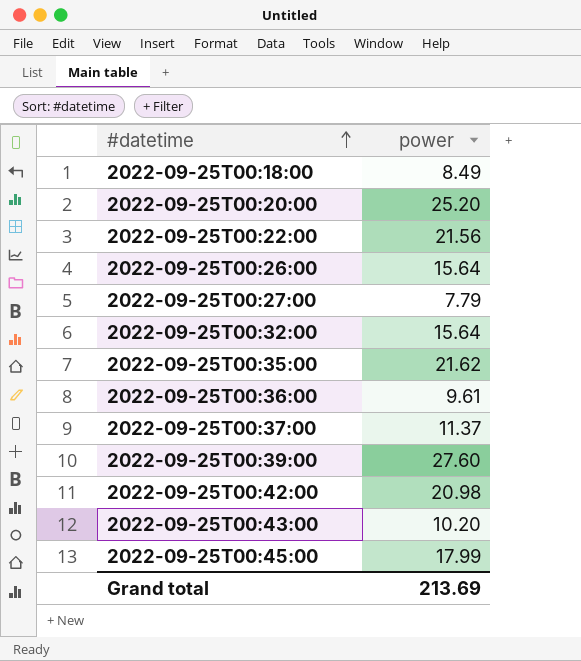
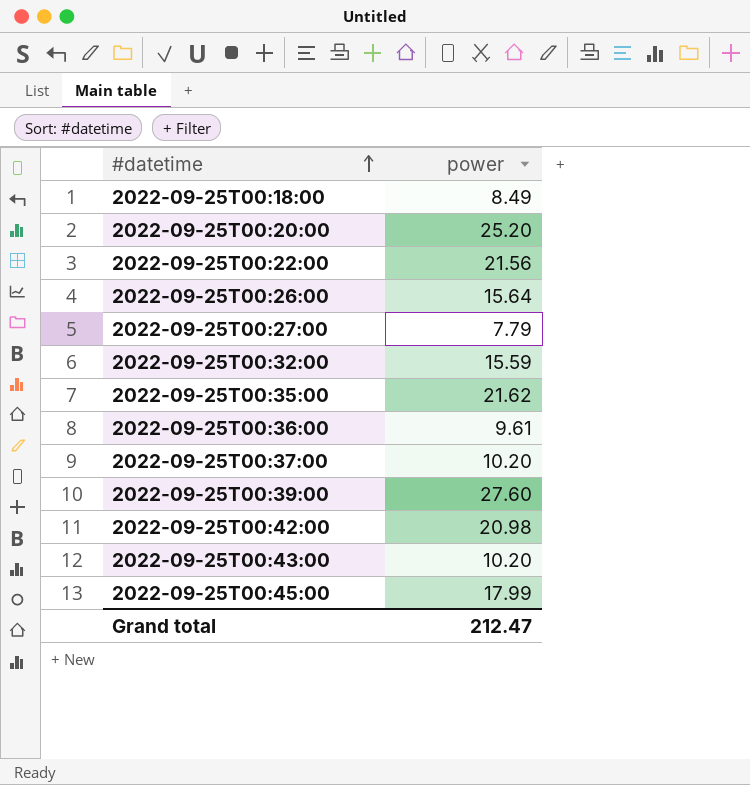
2022-09-25T00:32:00 | power: 15.64 -> 15.59
2022-09-25T00:37:00 | power: 11.37 -> 10.20
Grand total | power: 213.69 -> 212.47

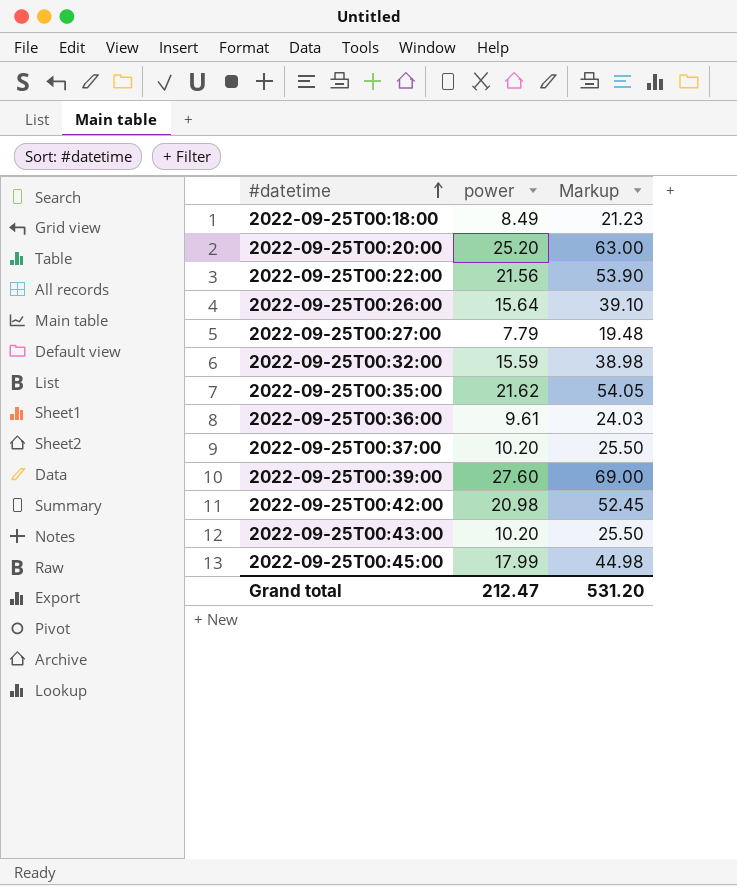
column Markup | formula: none -> [power] * 2.5

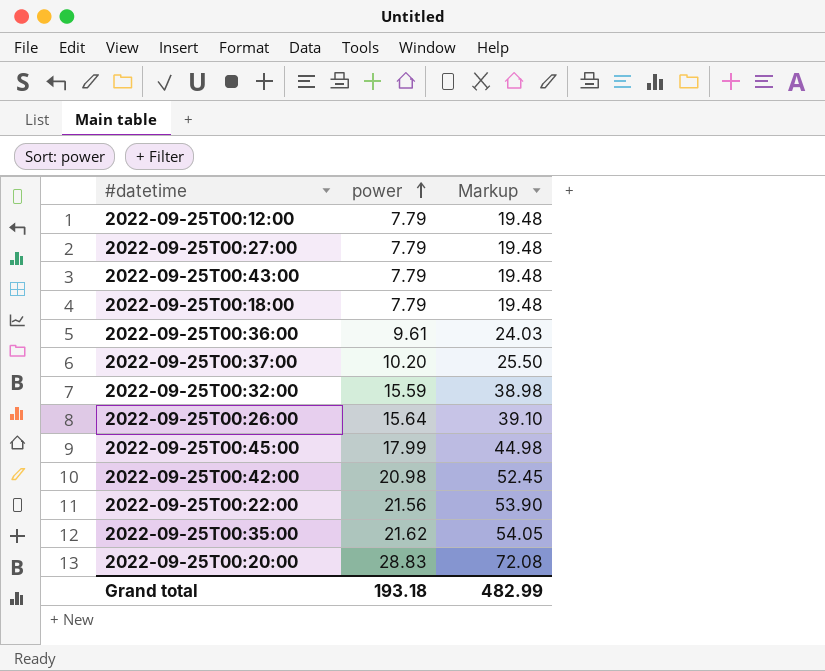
row order: #datetime ascending -> power ascending
row 2022-09-25T00:39:00: 27.60 | 69.00 -> none
row 2022-09-25T00:12:00: none -> 7.79 | 19.48
2022-09-25T00:43:00 | power: 10.20 -> 7.79
2022-09-25T00:43:00 | Markup: 25.50 -> 19.48
2022-09-25T00:18:00 | power: 8.49 -> 7.79
2022-09-25T00:18:00 | Markup: 21.23 -> 19.48
2022-09-25T00:20:00 | power: 25.20 -> 28.83
2022-09-25T00:20:00 | Markup: 63.00 -> 72.08
Grand total | power: 212.47 -> 193.18
Grand total | Markup: 531.20 -> 482.99

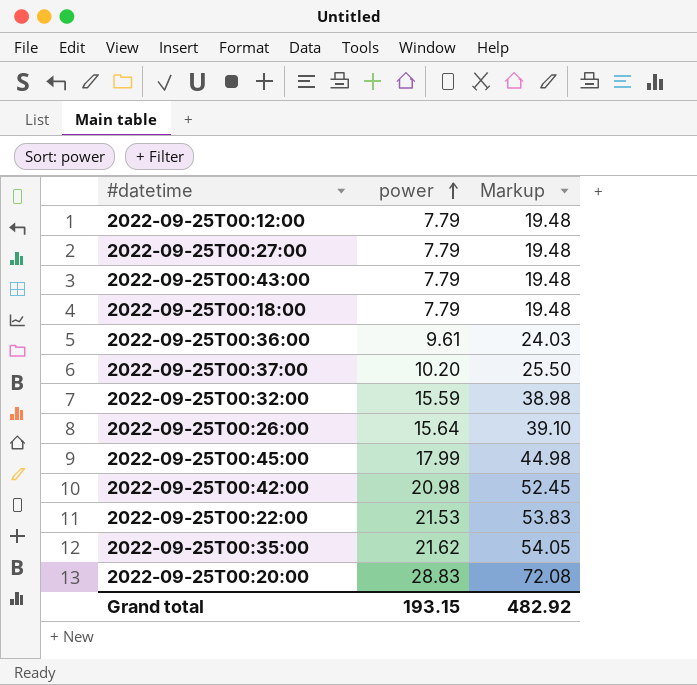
2022-09-25T00:22:00 | power: 21.56 -> 21.53
2022-09-25T00:22:00 | Markup: 53.90 -> 53.83
Grand total | power: 193.18 -> 193.15
Grand total | Markup: 482.99 -> 482.92

